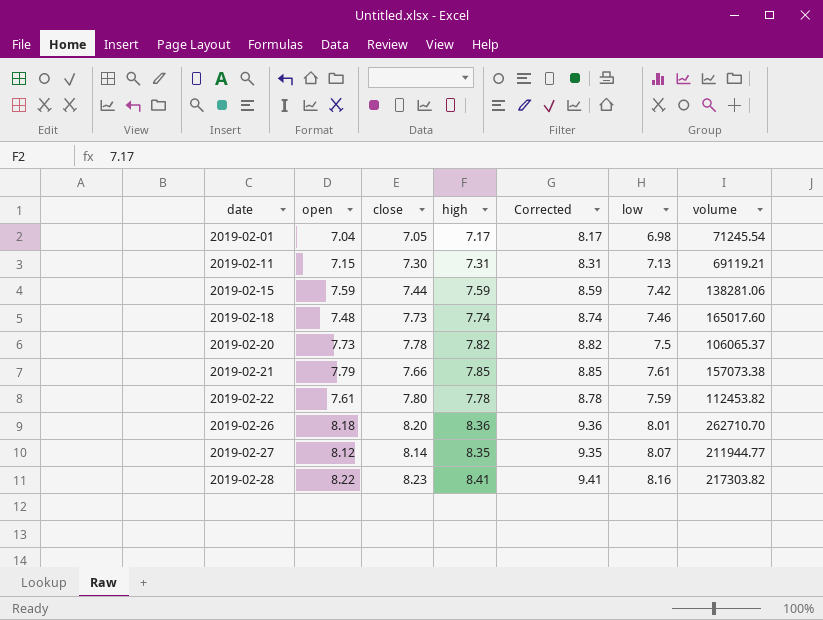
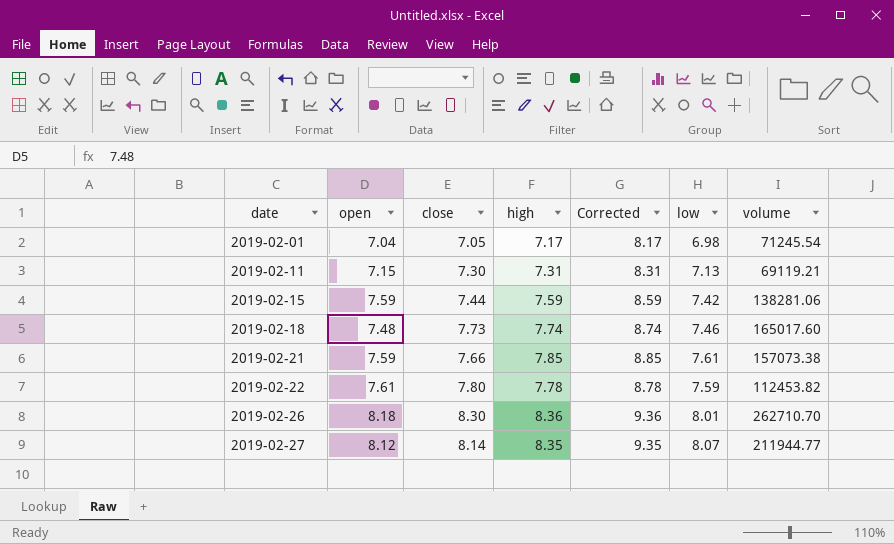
row 2019-02-20: 7.73 | 7.78 | 7.82 | 8.82 | 7.5 | 106065.37 -> none
row 2019-02-28: 8.22 | 8.23 | 8.41 | 9.41 | 8.16 | 217303.82 -> none
2019-02-21 | open: 7.79 -> 7.59
2019-02-26 | close: 8.20 -> 8.30

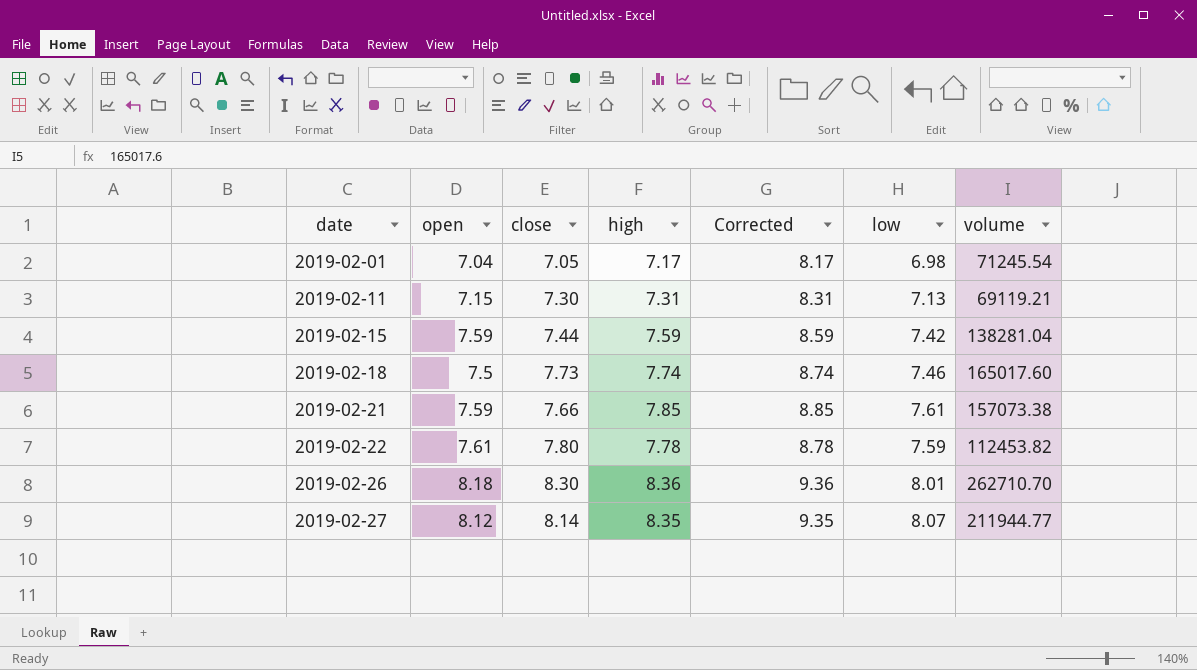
2019-02-15 | volume: 138281.06 -> 138281.04
2019-02-18 | open: 7.48 -> 7.5

